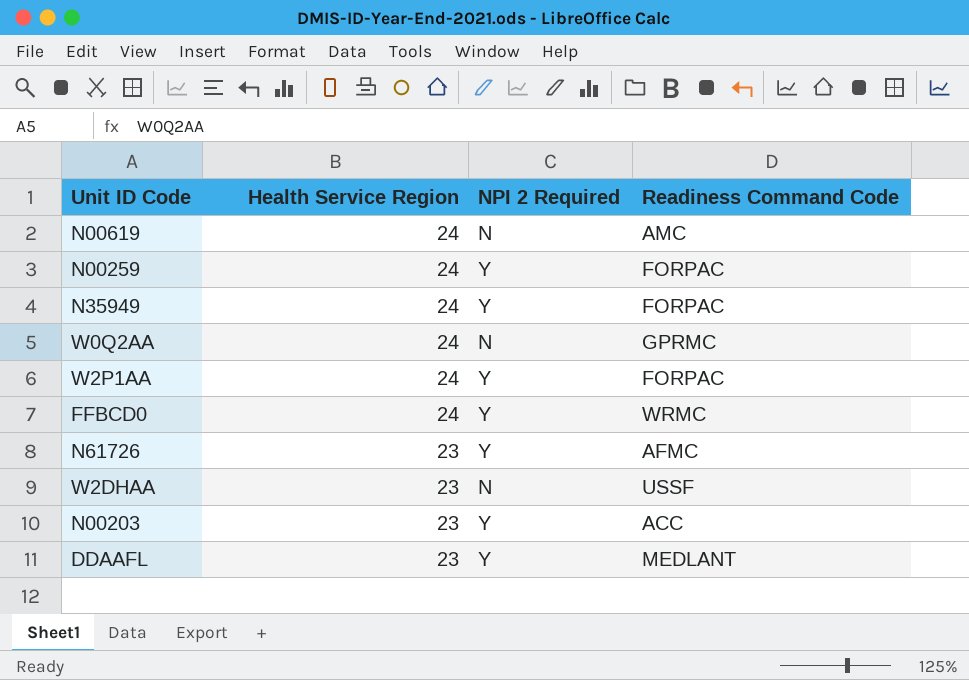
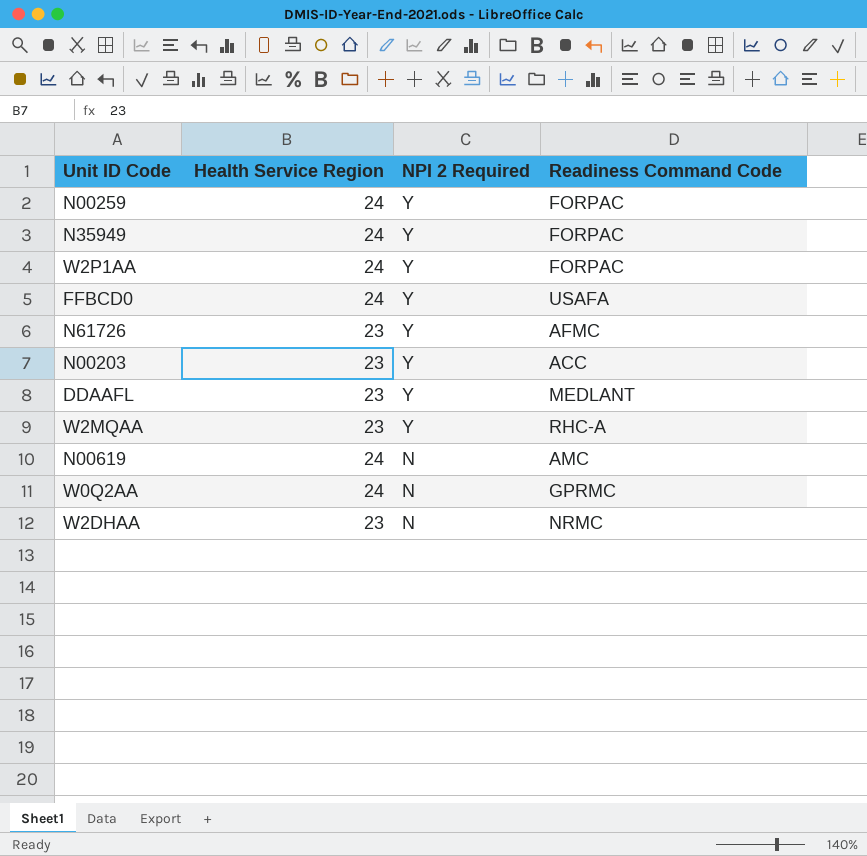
row order: Health Service Region descending -> NPI 2 Required descending
FFBCD0 | Readiness Command Code: WRMC -> USAFA
row W2MQAA: none -> 23 | Y | RHC-A
W2DHAA | Readiness Command Code: USSF -> NRMC

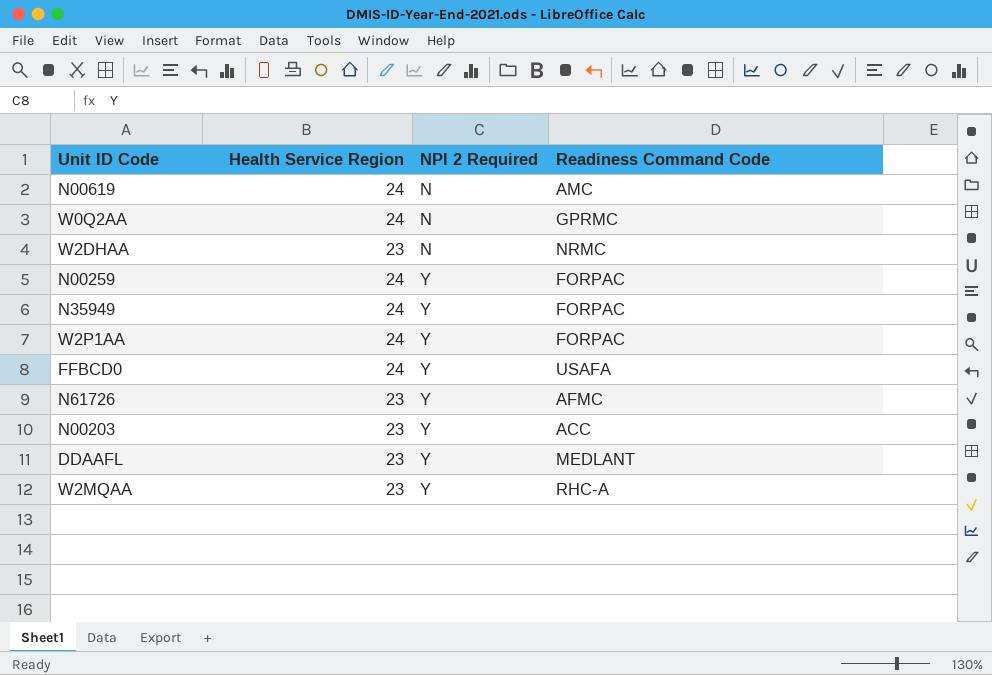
row order: NPI 2 Required descending -> NPI 2 Required ascending

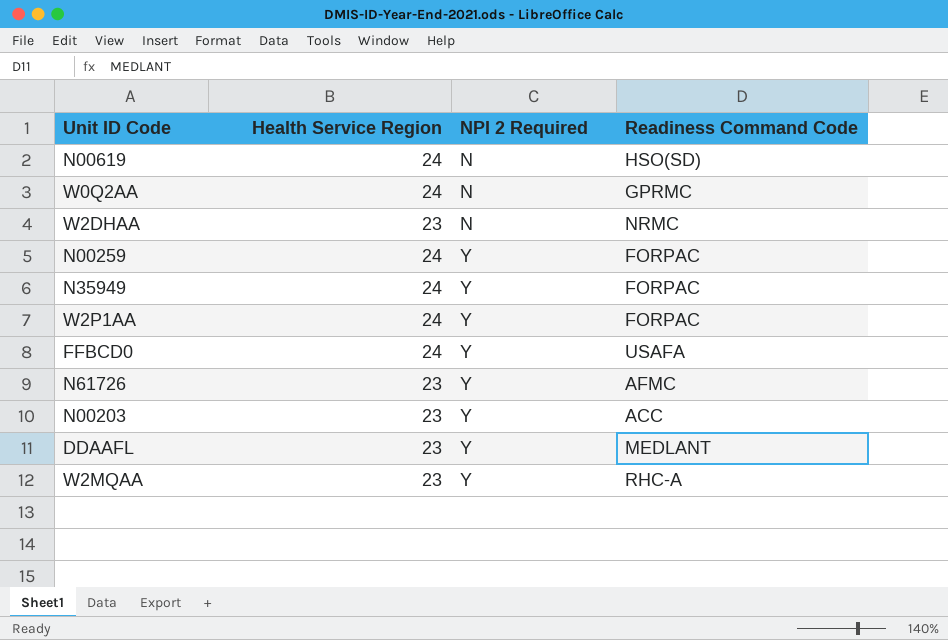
N00619 | Readiness Command Code: AMC -> HSO(SD)

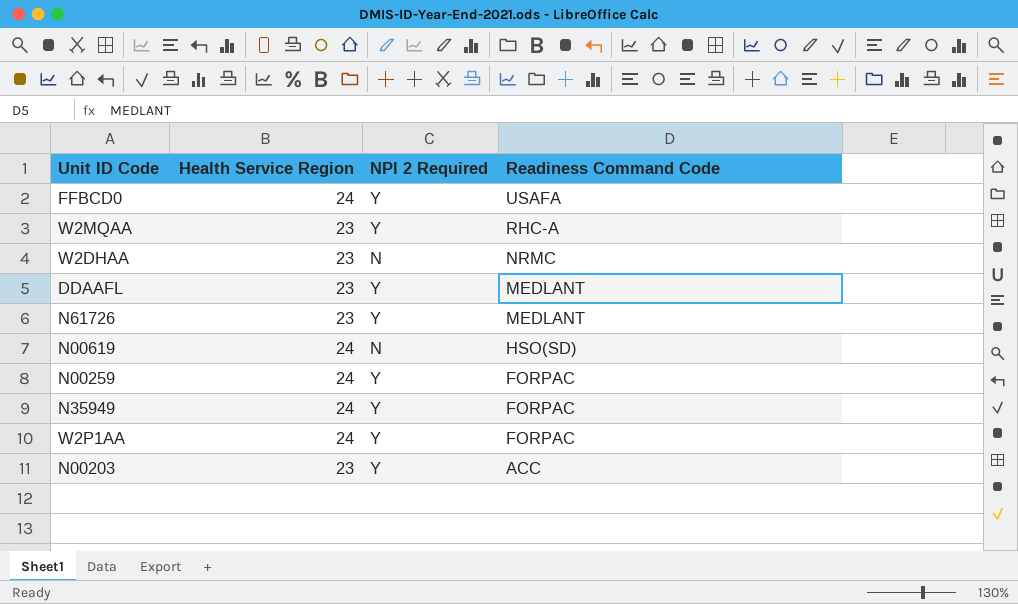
row order: NPI 2 Required ascending -> Readiness Command Code descending
row W0Q2AA: 24 | N | GPRMC -> none
N61726 | Readiness Command Code: AFMC -> MEDLANT

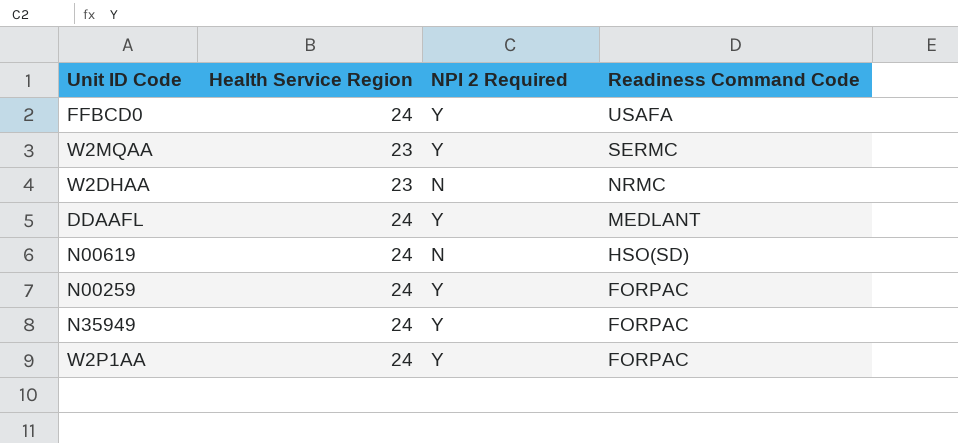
row N61726: 23 | Y | MEDLANT -> none
row N00203: 23 | Y | ACC -> none
W2MQAA | Readiness Command Code: RHC-A -> SERMC
DDAAFL | Health Service Region: 23 -> 24

